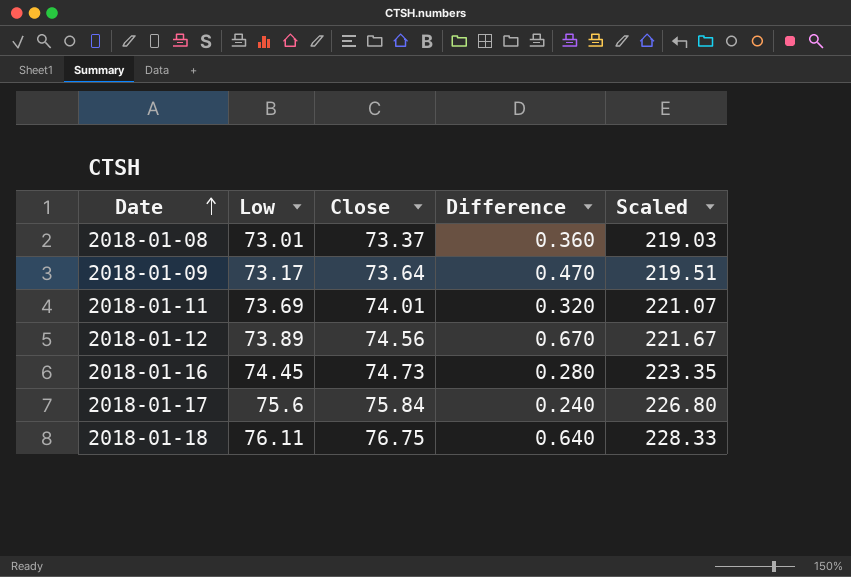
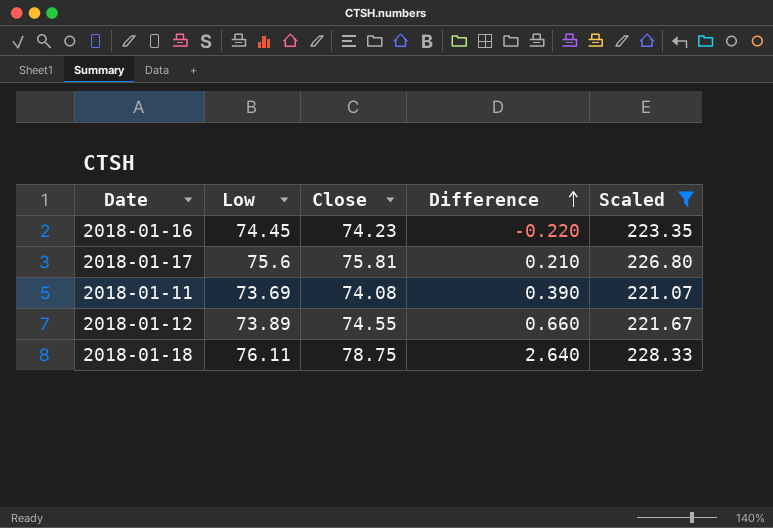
filter: none -> Scaled >= 221.07
row order: Date ascending -> Difference ascending
2018-01-16 | Close: 74.73 -> 74.23
2018-01-16 | Difference: 0.280 -> -0.220
2018-01-17 | Close: 75.84 -> 75.81
2018-01-17 | Difference: 0.240 -> 0.210
2018-01-11 | Close: 74.01 -> 74.08
2018-01-11 | Difference: 0.320 -> 0.390
2018-01-12 | Close: 74.56 -> 74.55
2018-01-12 | Difference: 0.670 -> 0.660
2018-01-18 | Close: 76.75 -> 78.75
2018-01-18 | Difference: 0.640 -> 2.640

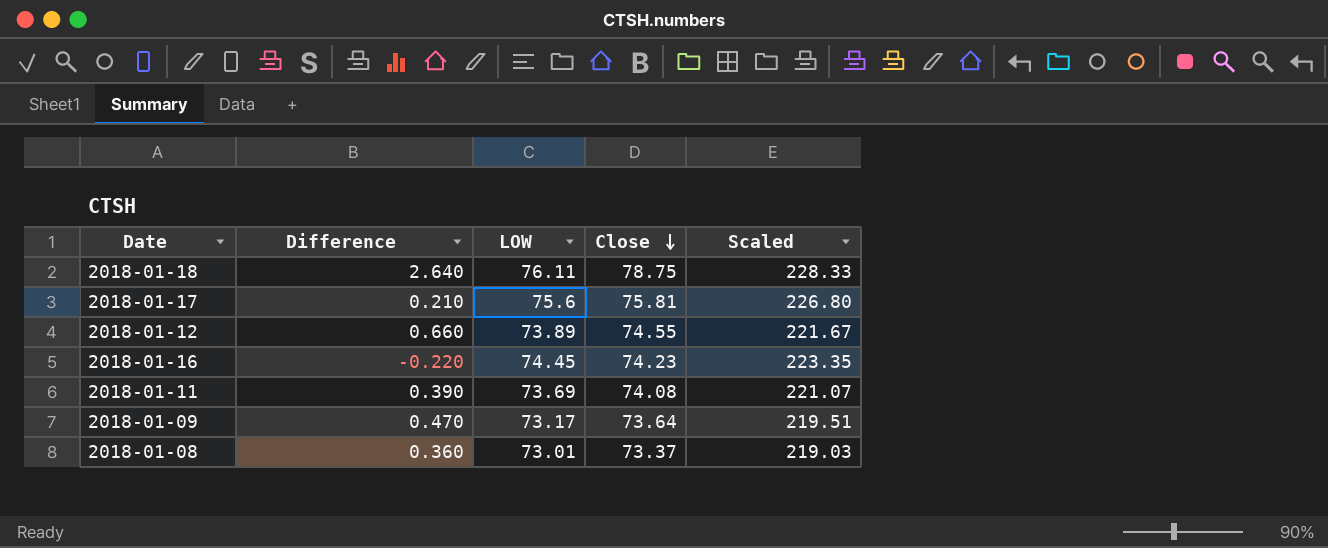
filter: Scaled >= 221.07 -> none
row order: Difference ascending -> Close descending
column Difference | position: 4 -> 2
column name: Low -> LOW

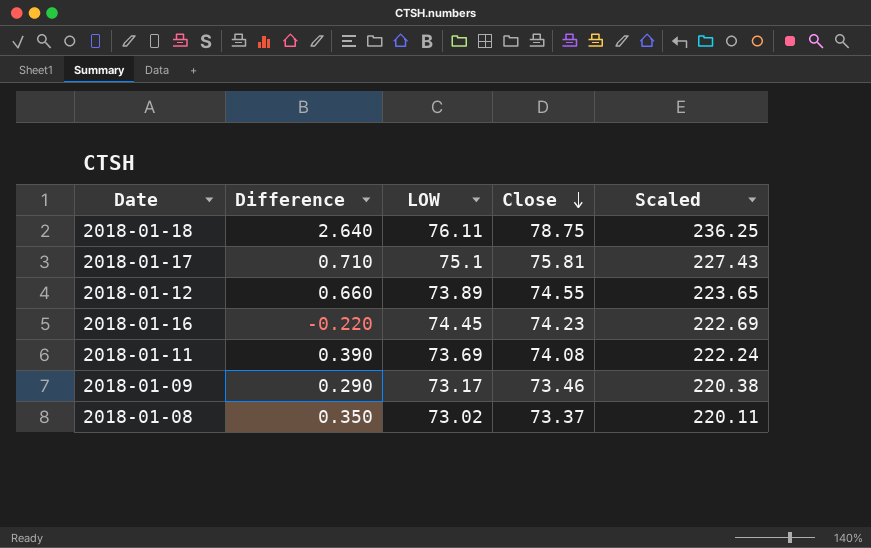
column Scaled | formula: [LOW] * 3 -> [Close] * 3
2018-01-17 | Difference: 0.210 -> 0.710
2018-01-17 | LOW: 75.6 -> 75.1
2018-01-09 | Difference: 0.470 -> 0.290
2018-01-09 | Close: 73.64 -> 73.46
2018-01-08 | Difference: 0.360 -> 0.350
2018-01-08 | LOW: 73.01 -> 73.02

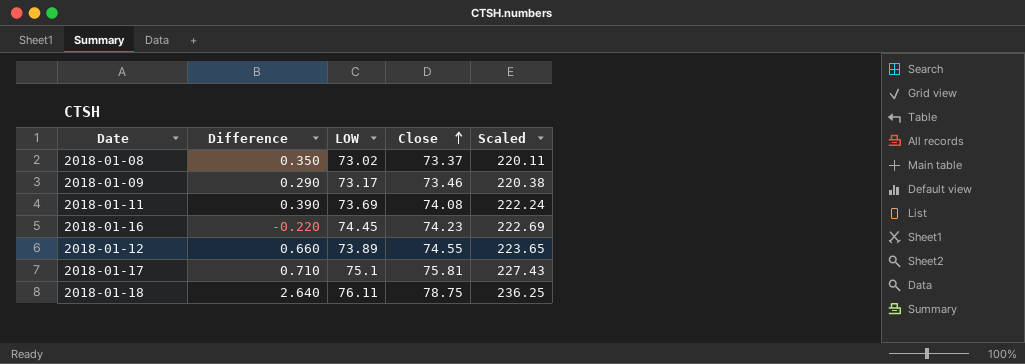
row order: Close descending -> Close ascending

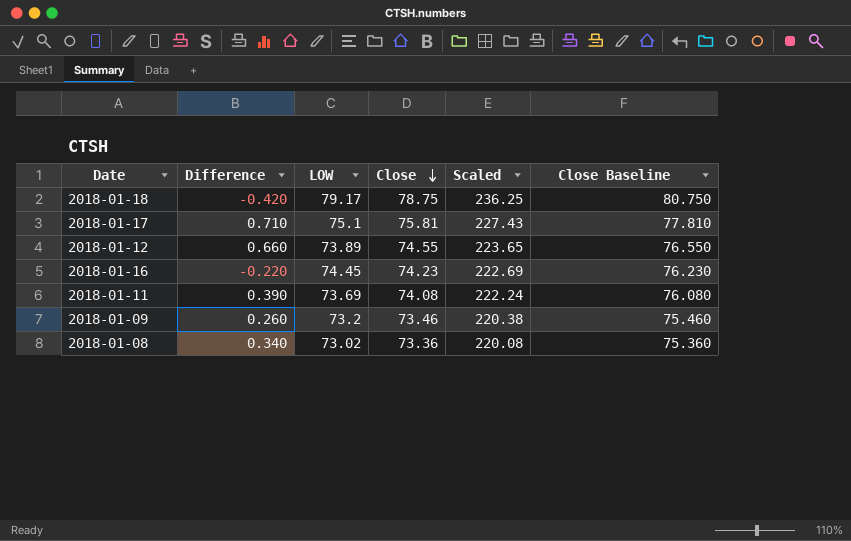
row order: Close ascending -> Close descending
column Close Baseline | formula: none -> [Close] + 2
2018-01-18 | Difference: 2.640 -> -0.420
2018-01-18 | LOW: 76.11 -> 79.17
2018-01-09 | Difference: 0.290 -> 0.260
2018-01-09 | LOW: 73.17 -> 73.2
2018-01-08 | Difference: 0.350 -> 0.340
2018-01-08 | Close: 73.37 -> 73.36
2018-01-08 | Scaled: 220.11 -> 220.08

